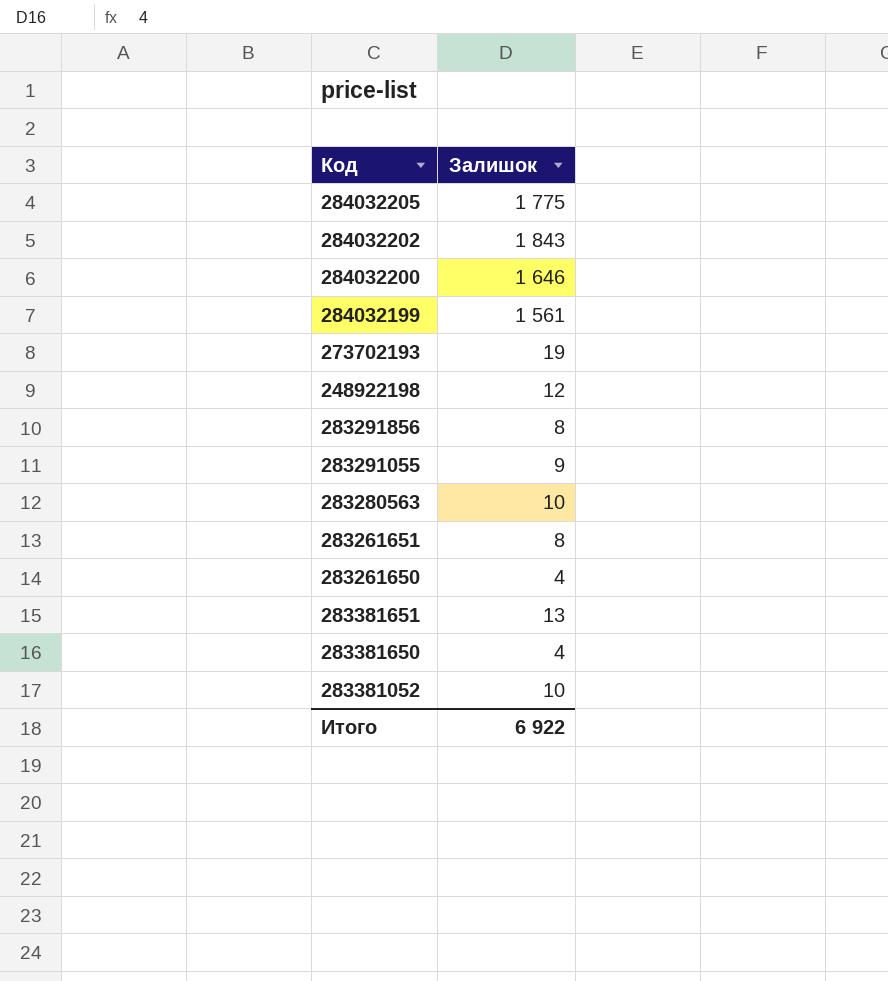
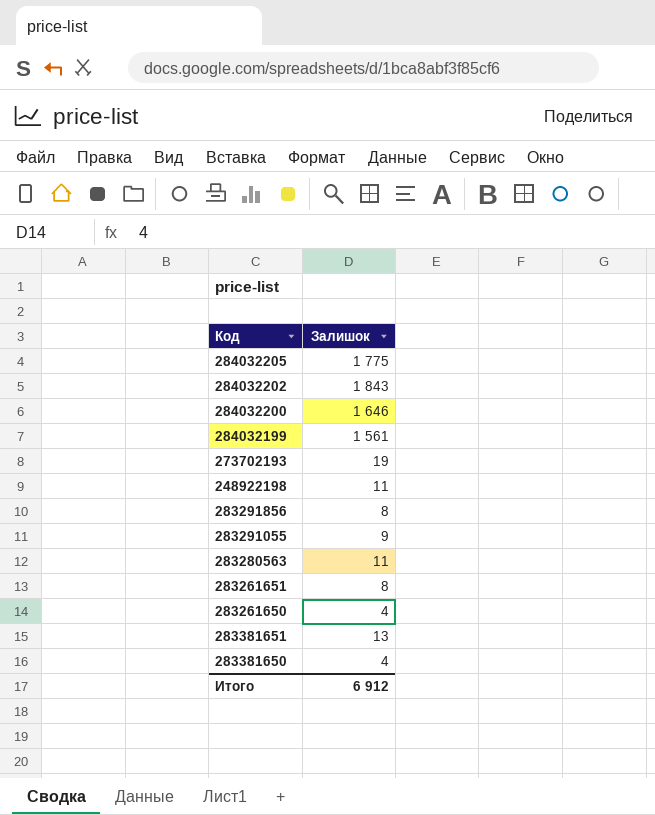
row 283381052: 10 -> none
248922198 | Залишок: 12 -> 11
283280563 | Залишок: 10 -> 11
Итого | Залишок: 6 922 -> 6 912

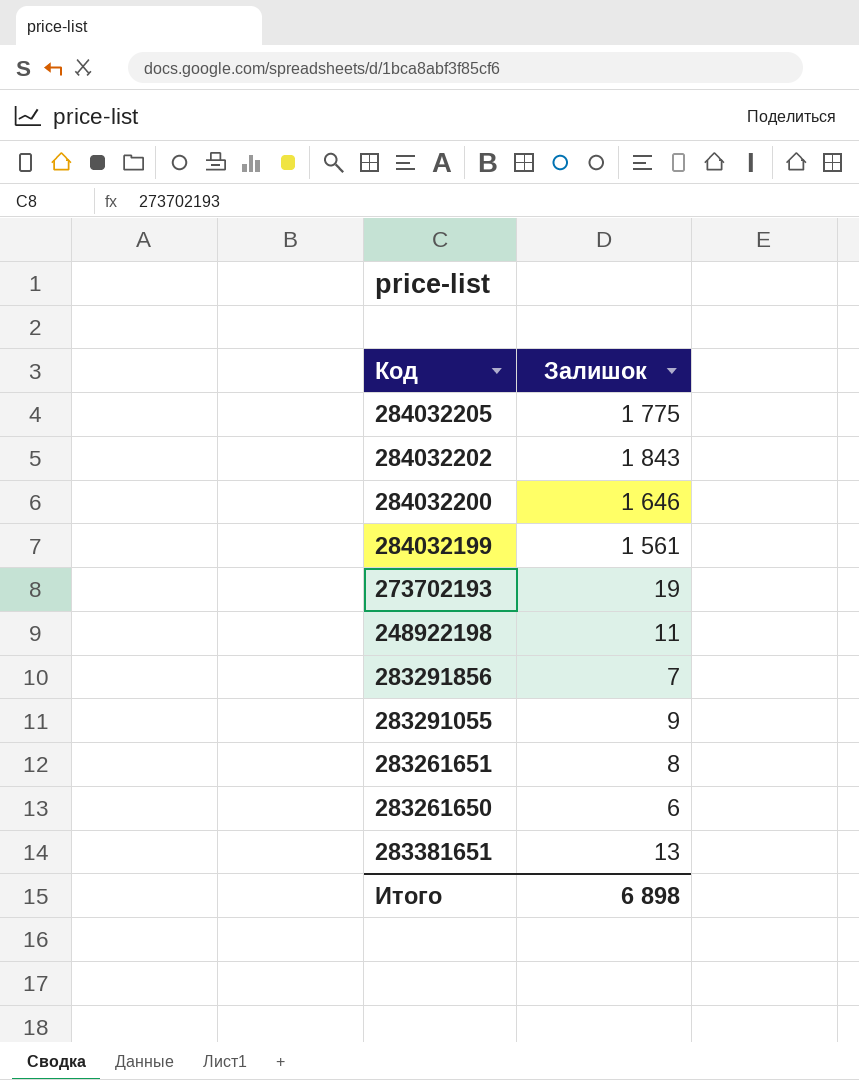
row 283280563: 11 -> none
row 283381650: 4 -> none
283291856 | Залишок: 8 -> 7
283261650 | Залишок: 4 -> 6
Итого | Залишок: 6 912 -> 6 898

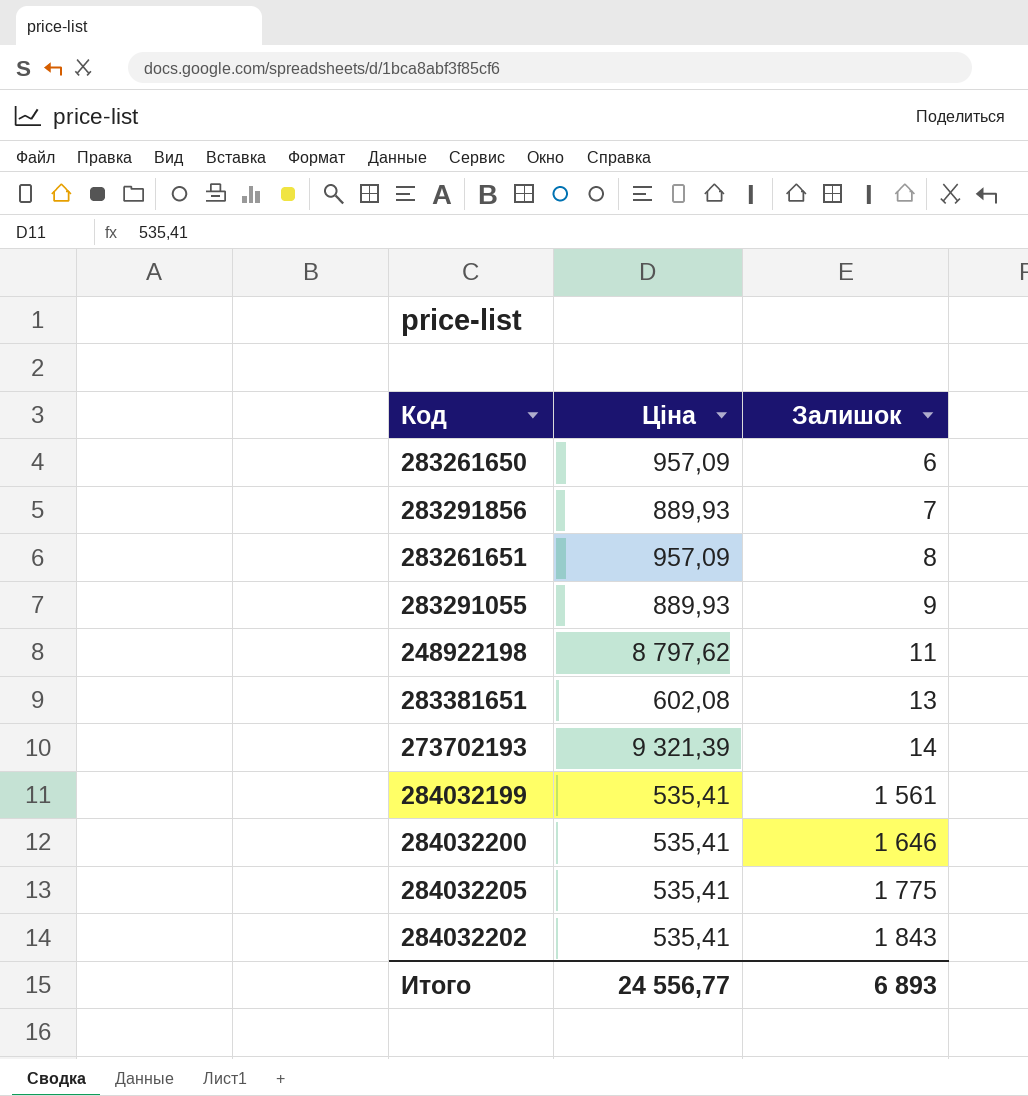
row order: none -> Залишок ascending
column Ціна | position: none -> 2
273702193 | Залишок: 19 -> 14
Итого | Залишок: 6 898 -> 6 893

